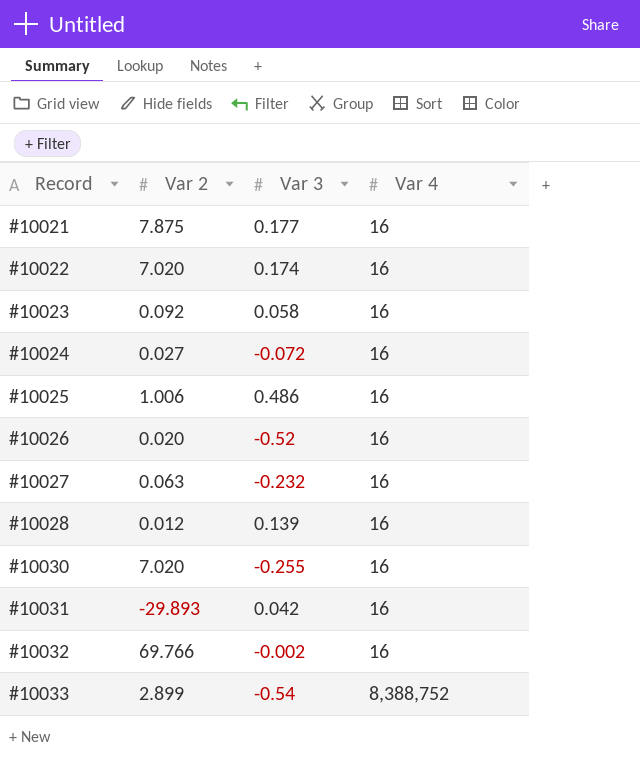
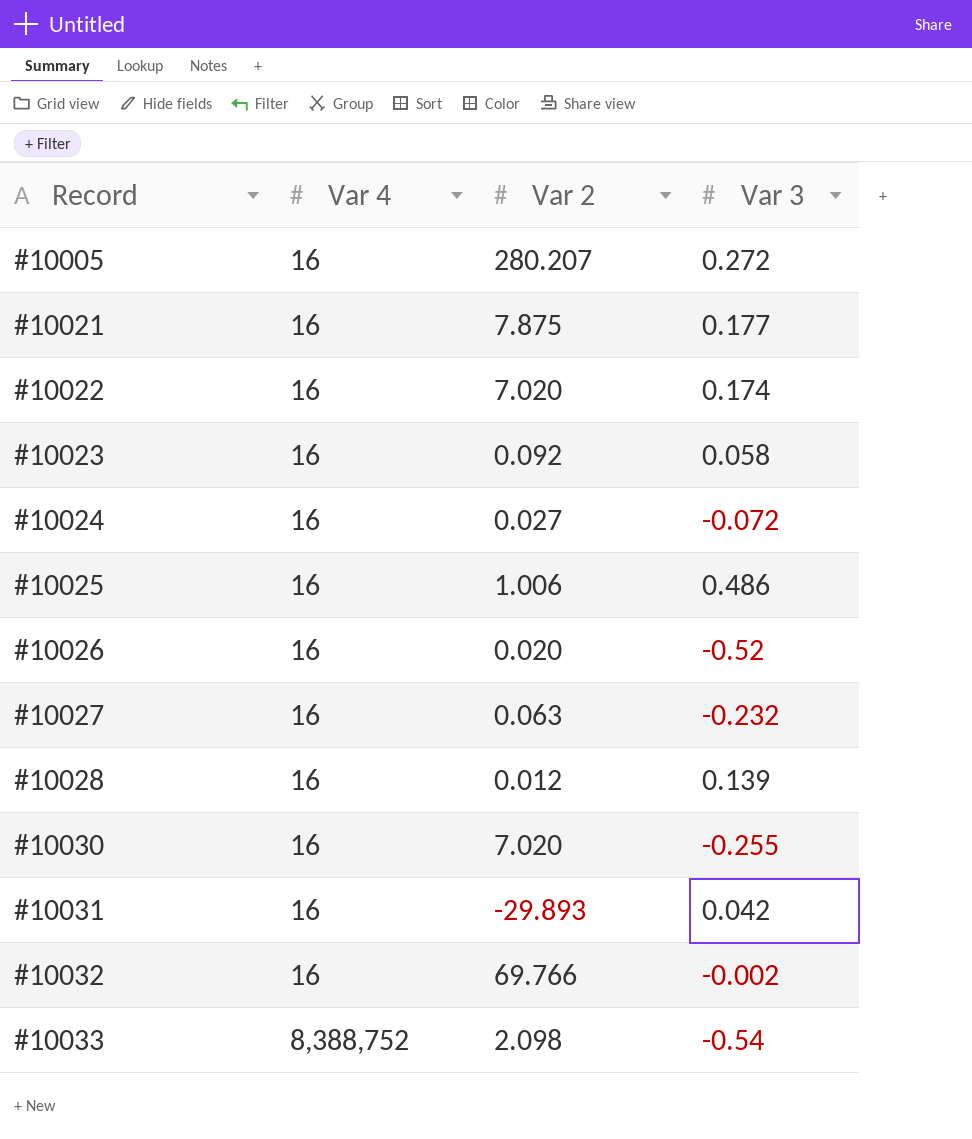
column Var 4 | position: 4 -> 2
row #10005: none -> 16 | 280.207 | 0.272
#10033 | Var 2: 2.899 -> 2.098

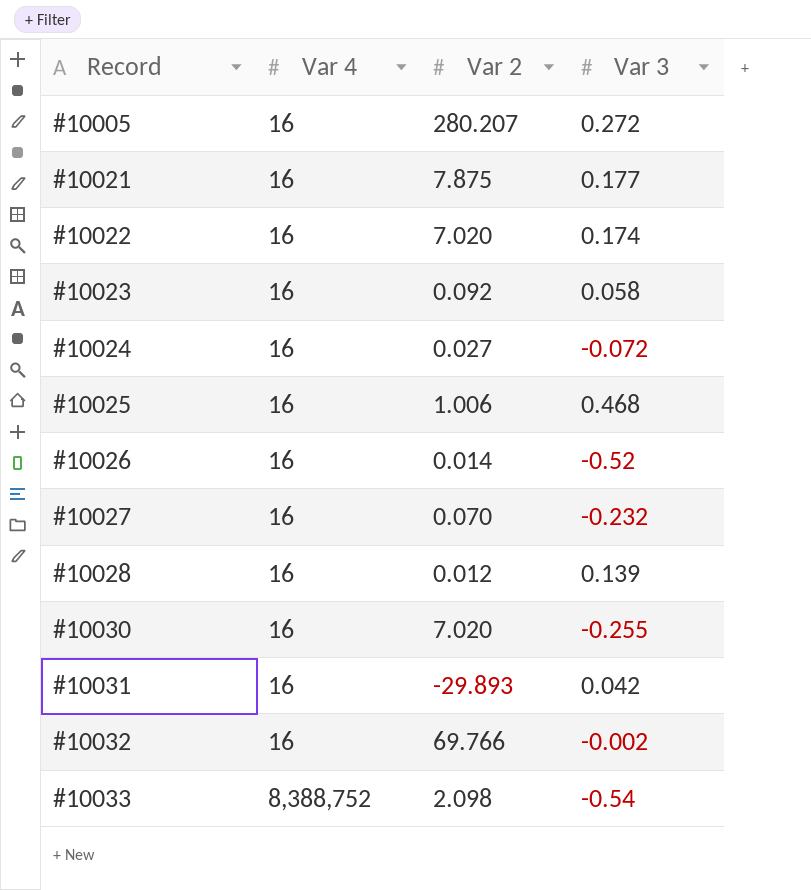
#10025 | Var 3: 0.486 -> 0.468
#10026 | Var 2: 0.020 -> 0.014
#10027 | Var 2: 0.063 -> 0.070

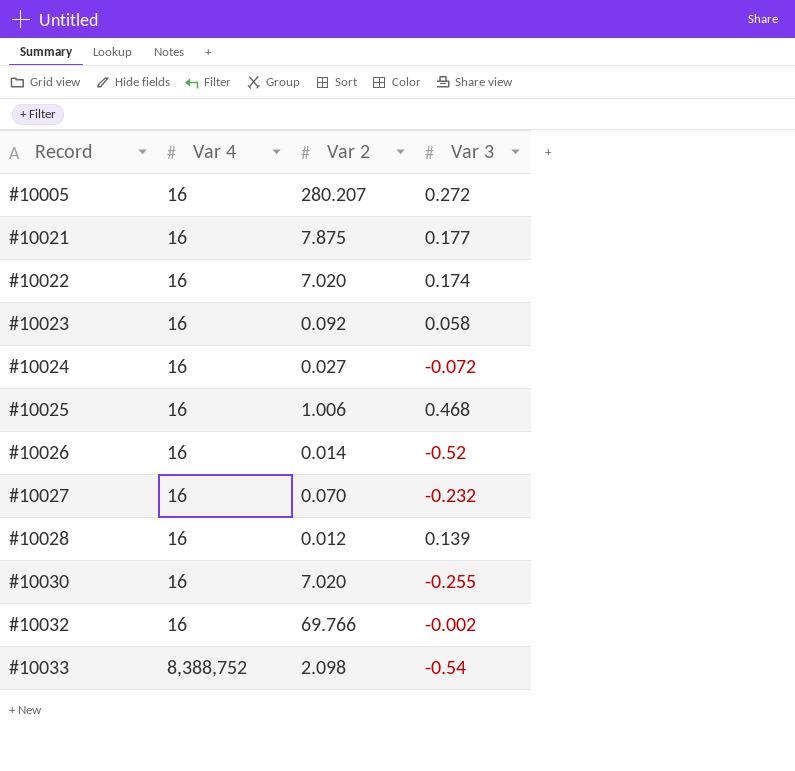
row #10031: 16 | -29.893 | 0.042 -> none

